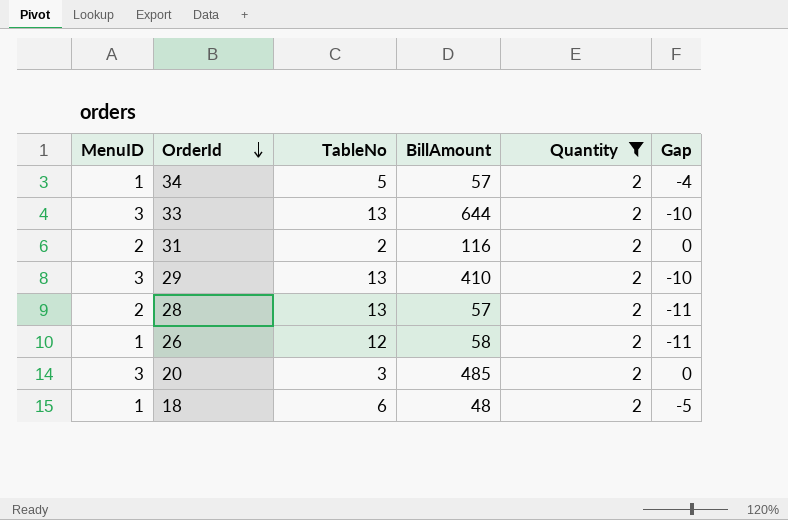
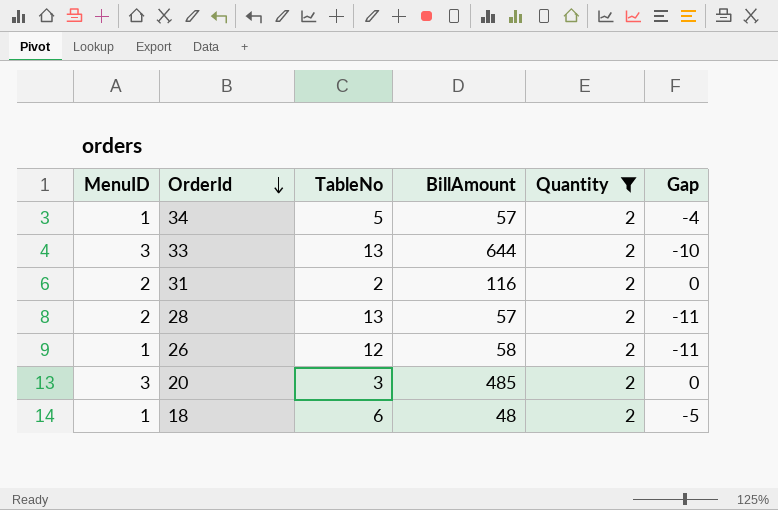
row 29: 3 | 13 | 410 | 2 | -10 -> none

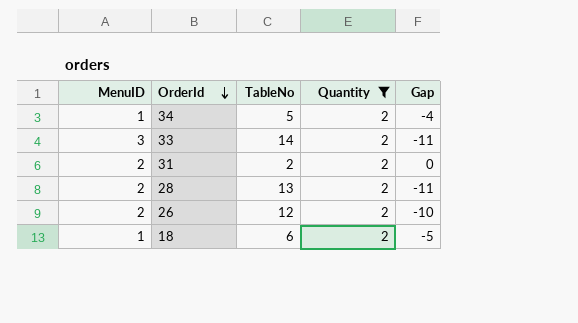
column BillAmount | position: 4 -> none
row 20: 3 | 3 | 485 | 2 | 0 -> none
33 | TableNo: 13 -> 14
33 | Gap: -10 -> -11
26 | MenuID: 1 -> 2
26 | Gap: -11 -> -10

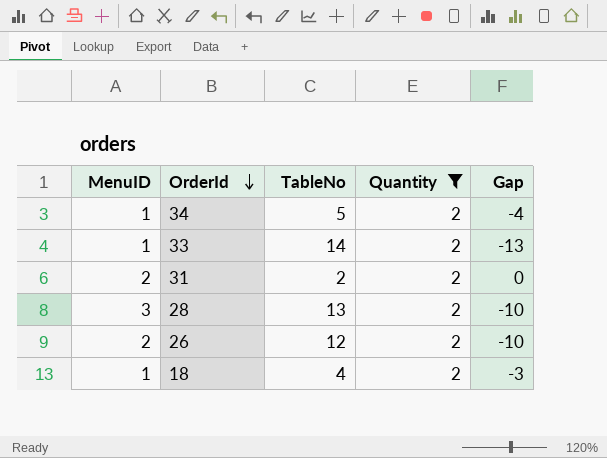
33 | MenuID: 3 -> 1
33 | Gap: -11 -> -13
28 | MenuID: 2 -> 3
28 | Gap: -11 -> -10
18 | TableNo: 6 -> 4
18 | Gap: -5 -> -3

